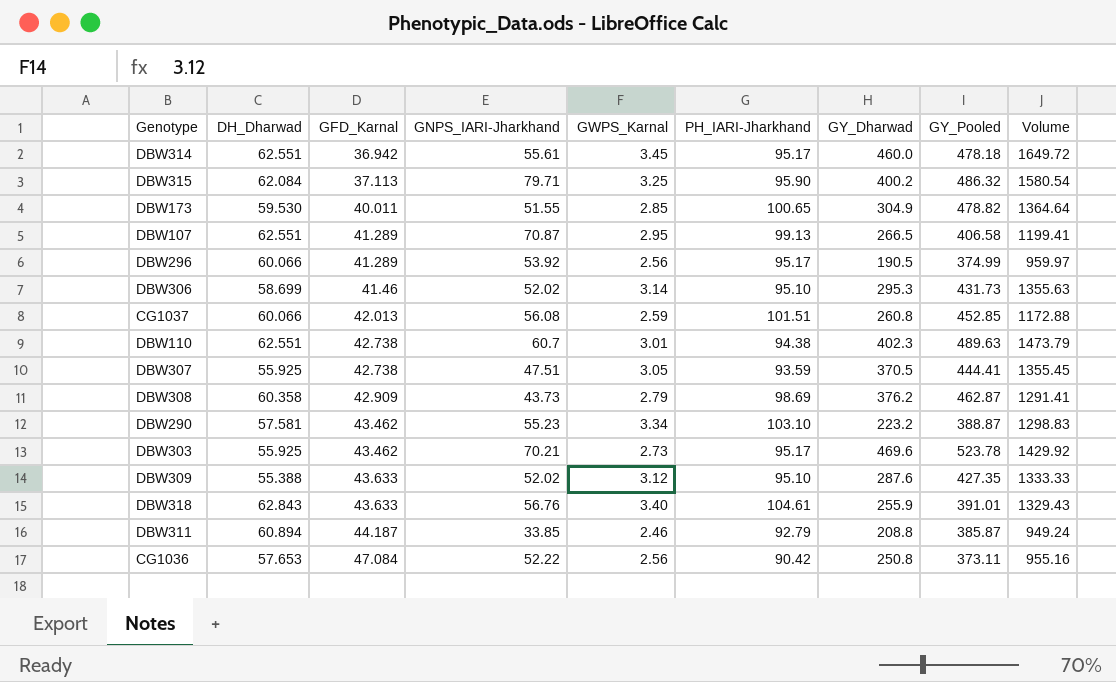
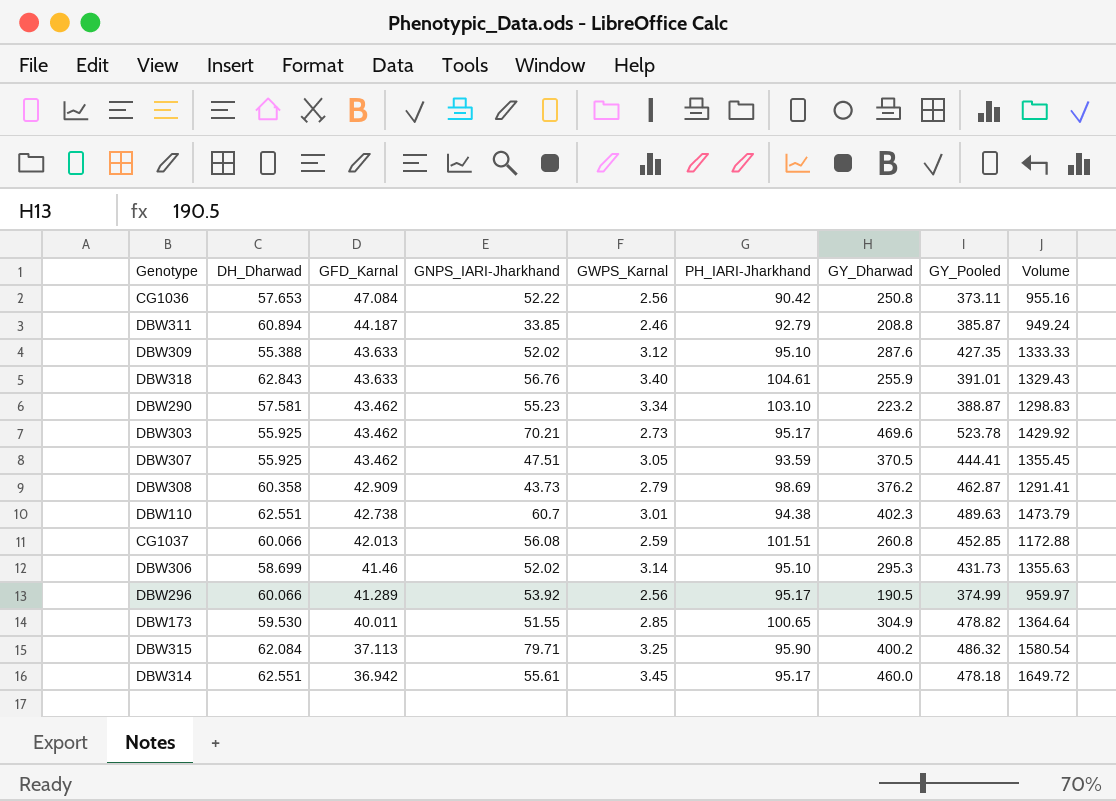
row order: GFD_Karnal ascending -> GFD_Karnal descending
row DBW107: 62.551 | 41.289 | 70.87 | 2.95 | 99.13 | 266.5 | 406.58 | 1199.41 -> none
DBW307 | GFD_Karnal: 42.738 -> 43.462

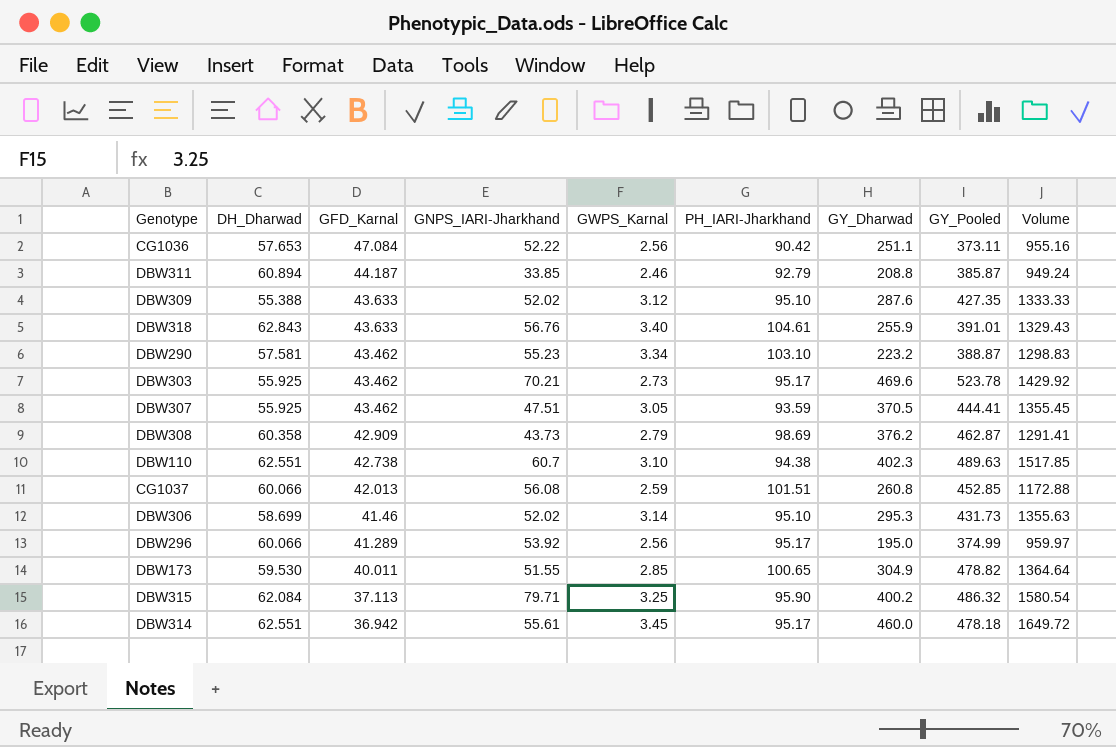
CG1036 | GY_Dharwad: 250.8 -> 251.1
DBW110 | GWPS_Karnal: 3.01 -> 3.10
DBW110 | Volume: 1473.79 -> 1517.85
DBW296 | GY_Dharwad: 190.5 -> 195.0

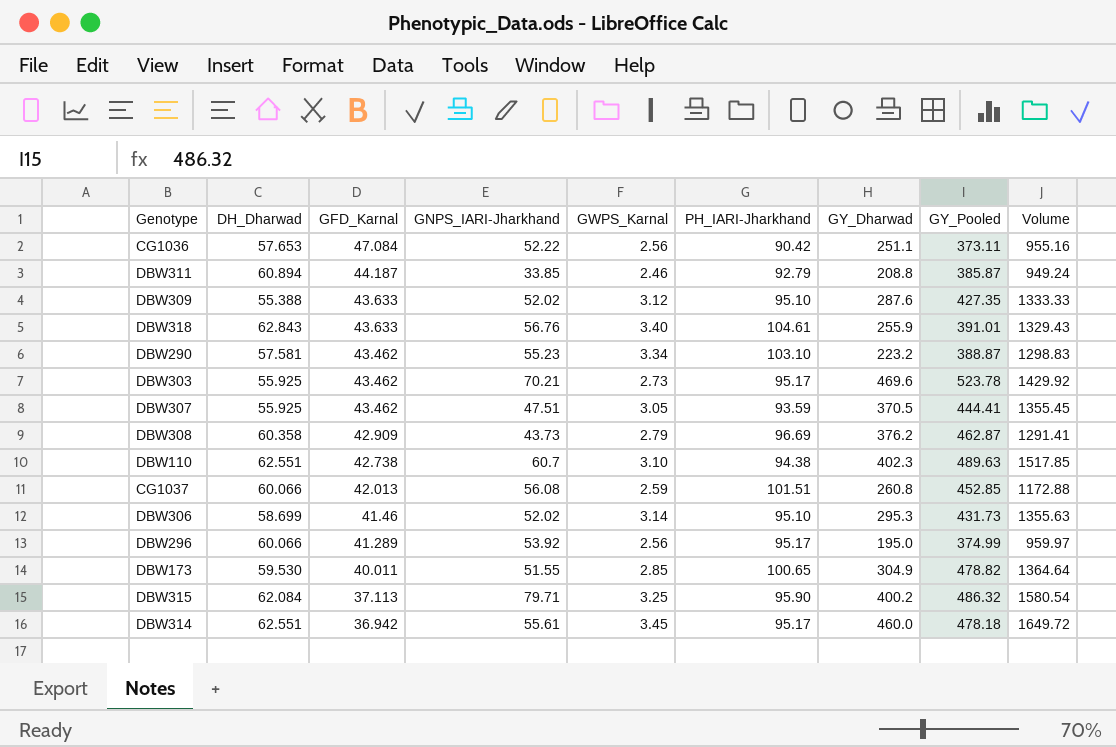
DBW308 | PH_IARI-Jharkhand: 98.69 -> 96.69

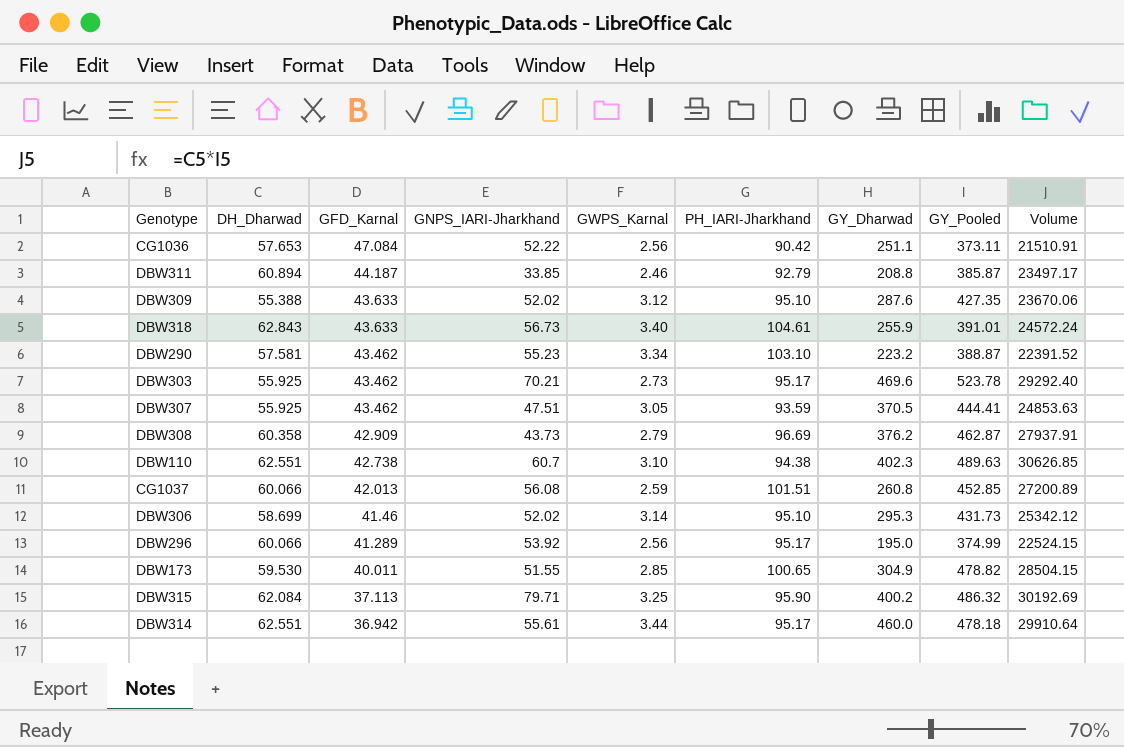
column Volume | formula: [GWPS_Karnal] * [GY_Pooled] -> [DH_Dharwad] * [GY_Pooled]
DBW318 | GNPS_IARI-Jharkhand: 56.76 -> 56.73
DBW314 | GWPS_Karnal: 3.45 -> 3.44

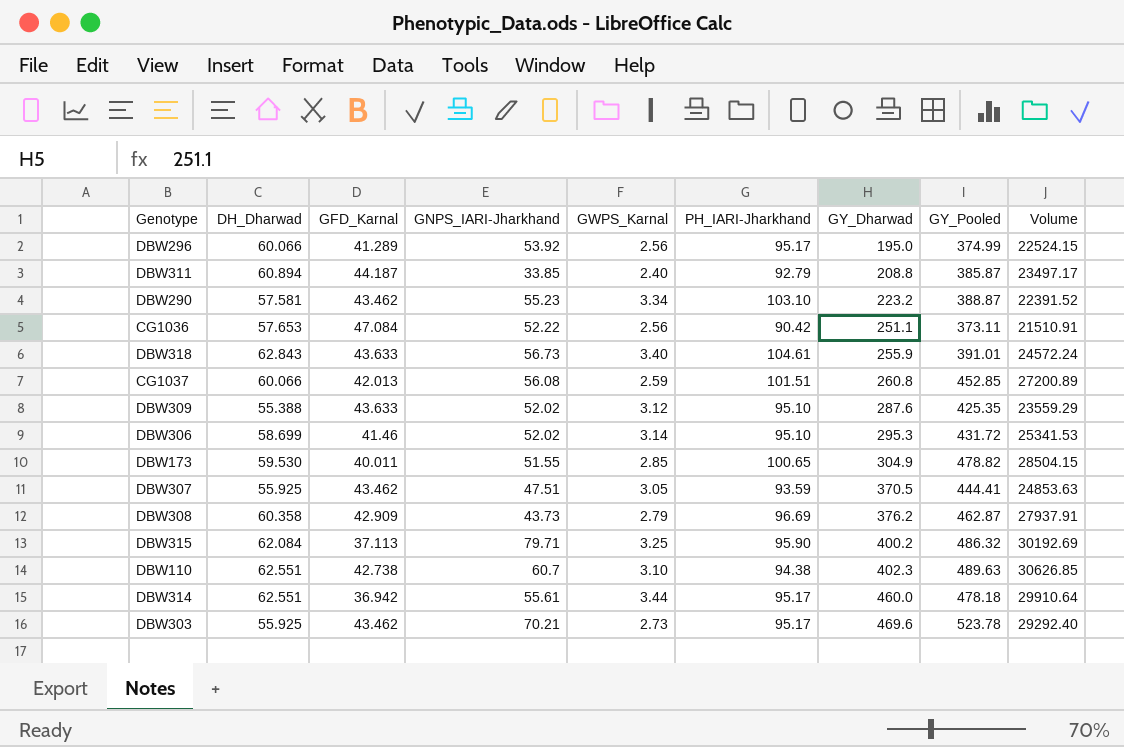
row order: GFD_Karnal descending -> GY_Dharwad ascending
DBW311 | GWPS_Karnal: 2.46 -> 2.40
DBW309 | GY_Pooled: 427.35 -> 425.35
DBW309 | Volume: 23670.06 -> 23559.29
DBW306 | GY_Pooled: 431.73 -> 431.72
DBW306 | Volume: 25342.12 -> 25341.53

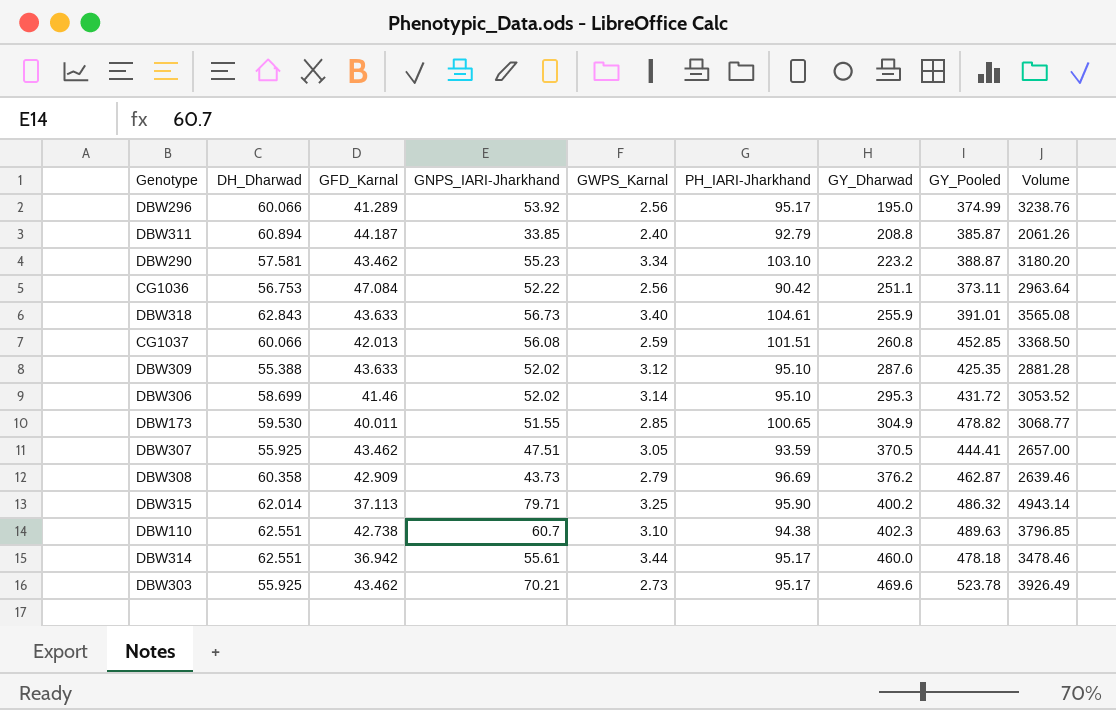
column Volume | formula: [DH_Dharwad] * [GY_Pooled] -> [DH_Dharwad] * [GNPS_IARI-Jharkhand]
CG1036 | DH_Dharwad: 57.653 -> 56.753
DBW315 | DH_Dharwad: 62.084 -> 62.014

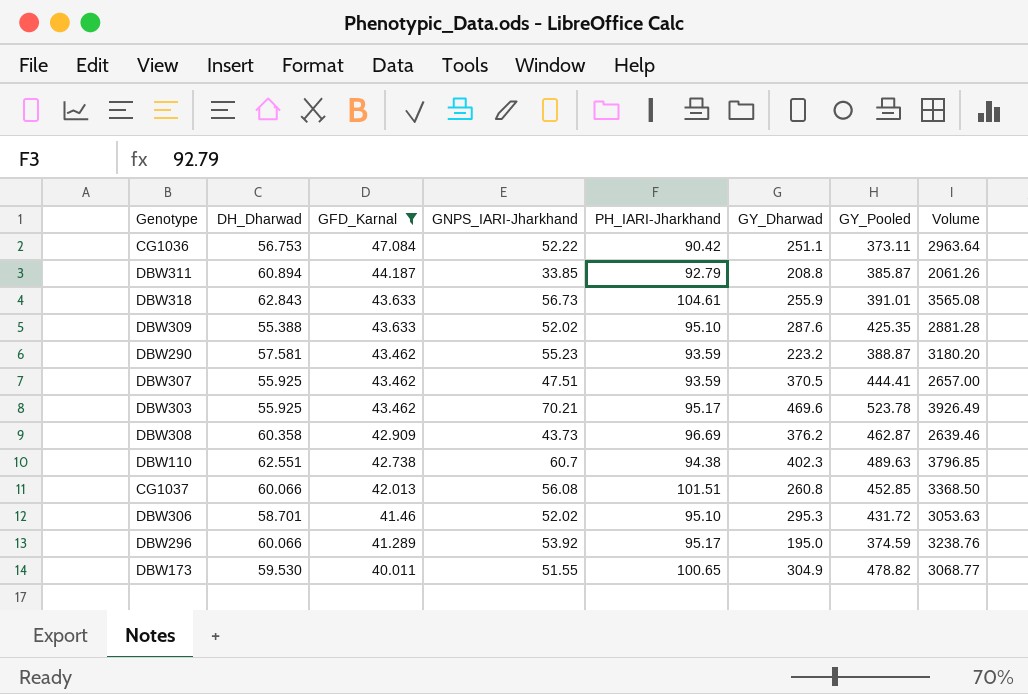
filter: none -> GFD_Karnal >= 40.011
row order: GY_Dharwad ascending -> GFD_Karnal descending
column GWPS_Karnal | position: 5 -> none
DBW290 | PH_IARI-Jharkhand: 103.10 -> 93.59
DBW306 | DH_Dharwad: 58.699 -> 58.701
DBW306 | Volume: 3053.52 -> 3053.63
DBW296 | GY_Pooled: 374.99 -> 374.59

